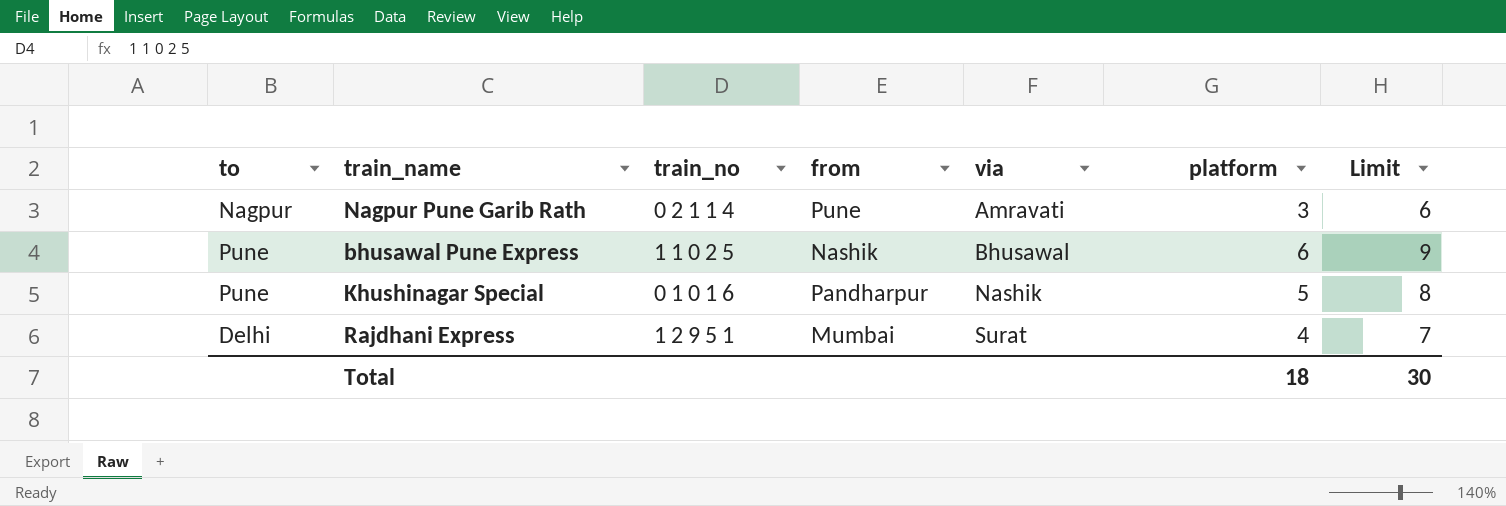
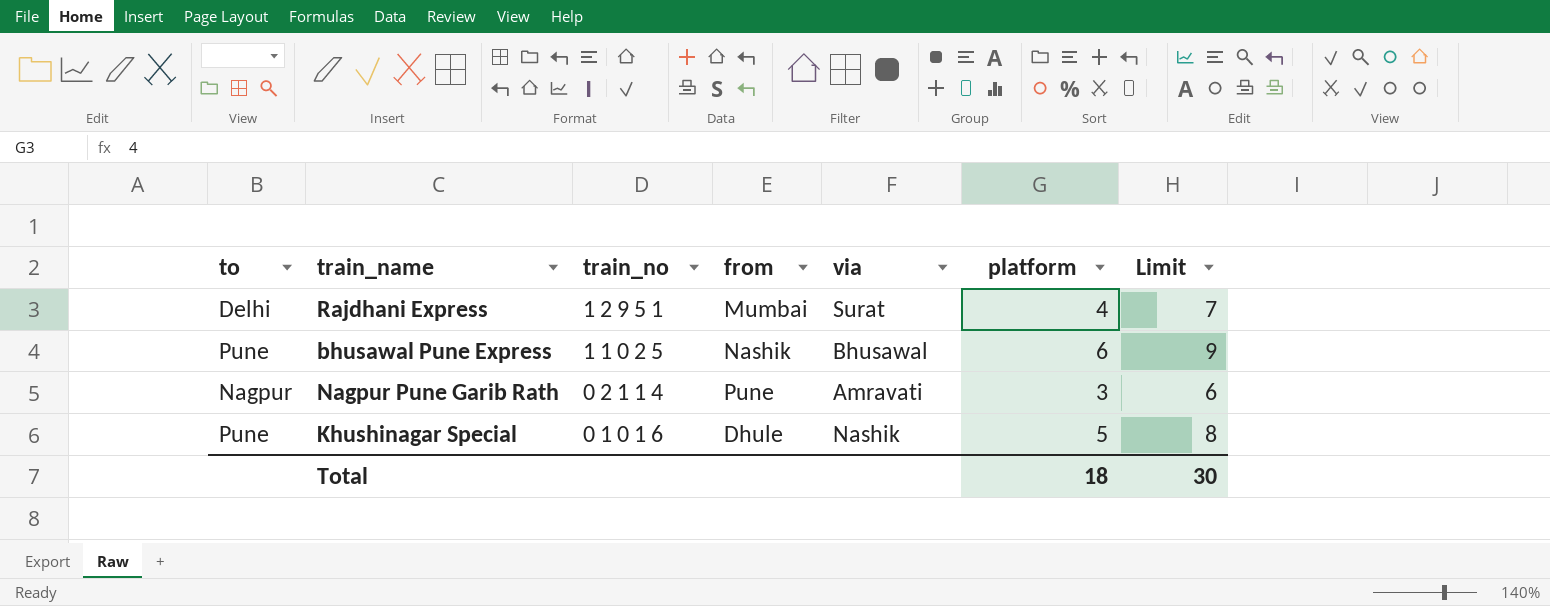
row order: via ascending -> train_no descending
Khushinagar Special | from: Pandharpur -> Dhule

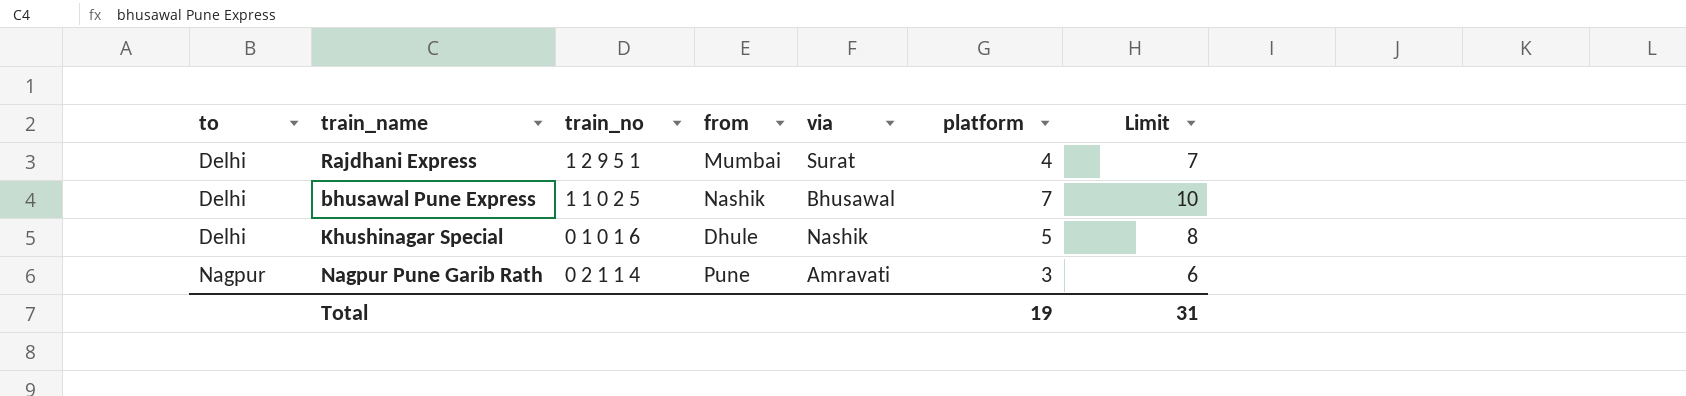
row order: train_no descending -> to ascending
bhusawal Pune Express | to: Pune -> Delhi
bhusawal Pune Express | platform: 6 -> 7
bhusawal Pune Express | Limit: 9 -> 10
Khushinagar Special | to: Pune -> Delhi
Total | platform: 18 -> 19
Total | Limit: 30 -> 31

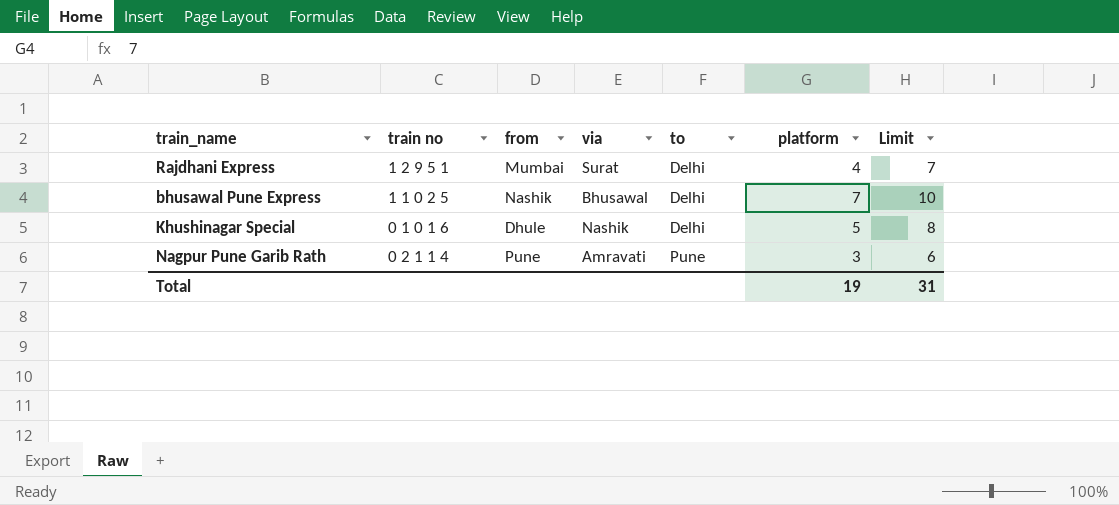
column name: train_no -> train no
column to | position: 1 -> 5
Nagpur Pune Garib Rath | to: Nagpur -> Pune

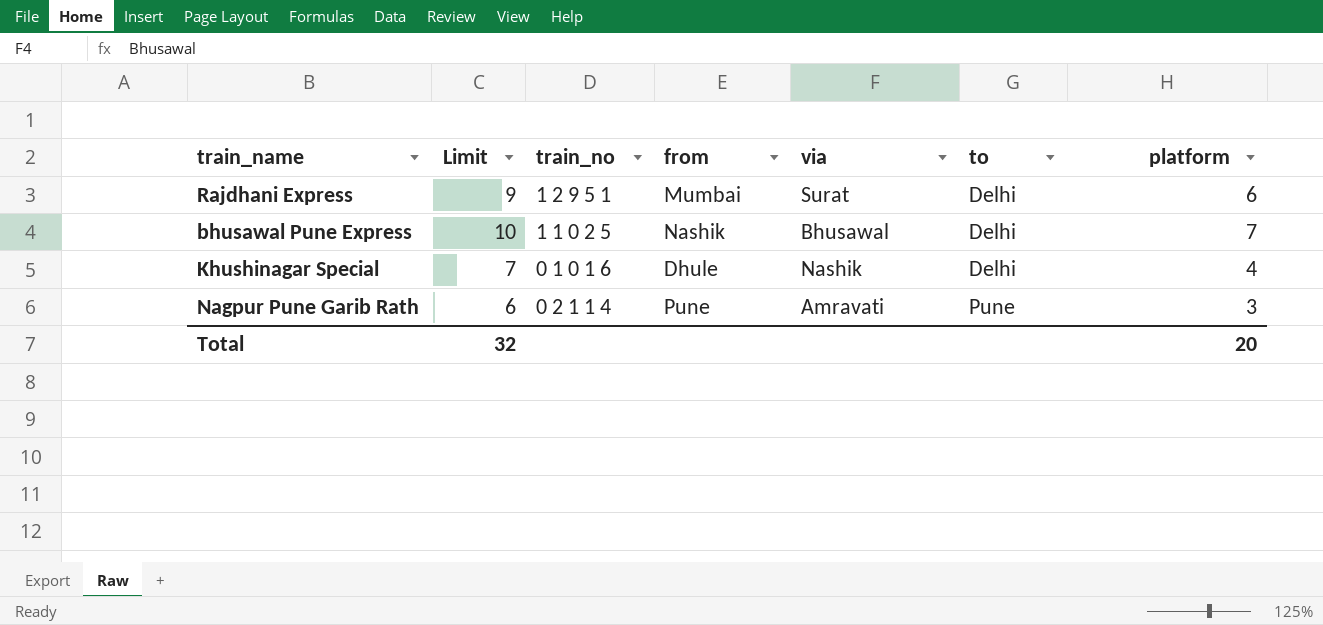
column Limit | position: 7 -> 2
column name: train no -> train_no
Rajdhani Express | Limit: 7 -> 9
Rajdhani Express | platform: 4 -> 6
Khushinagar Special | Limit: 8 -> 7
Khushinagar Special | platform: 5 -> 4
Total | Limit: 31 -> 32
Total | platform: 19 -> 20

